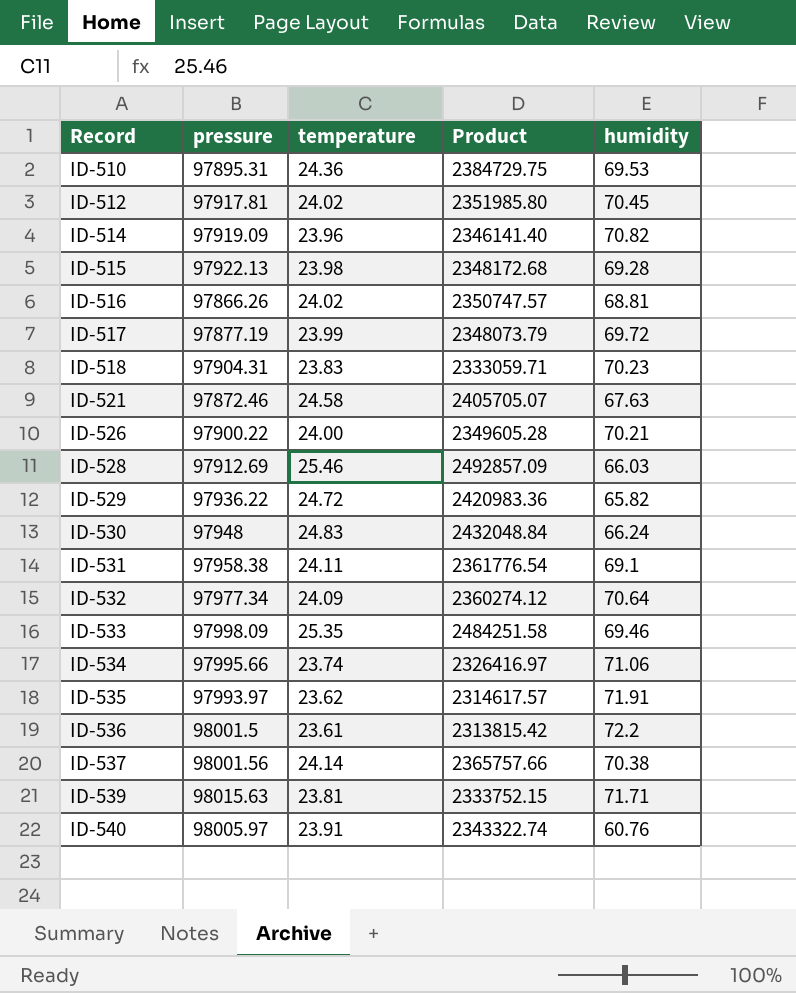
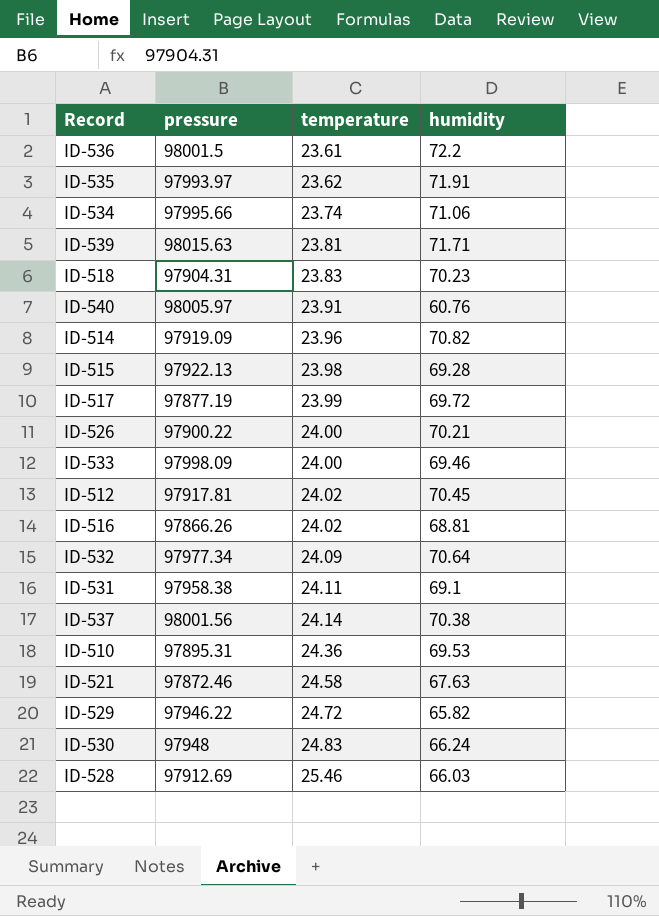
row order: Record ascending -> temperature ascending
column Product | formula: [pressure] * [temperature] -> none
ID-533 | temperature: 25.35 -> 24.00
ID-529 | pressure: 97936.22 -> 97946.22

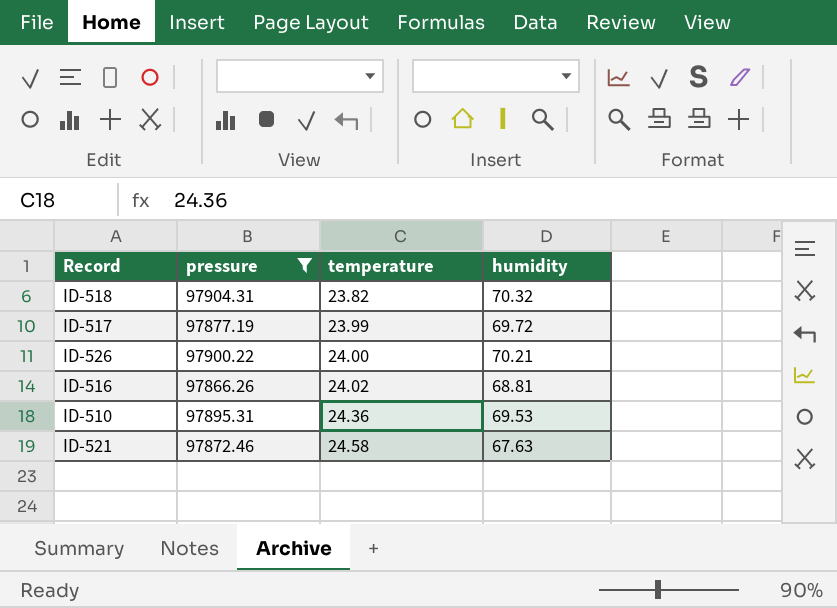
filter: none -> pressure <= 97904.31
ID-518 | temperature: 23.83 -> 23.82
ID-518 | humidity: 70.23 -> 70.32

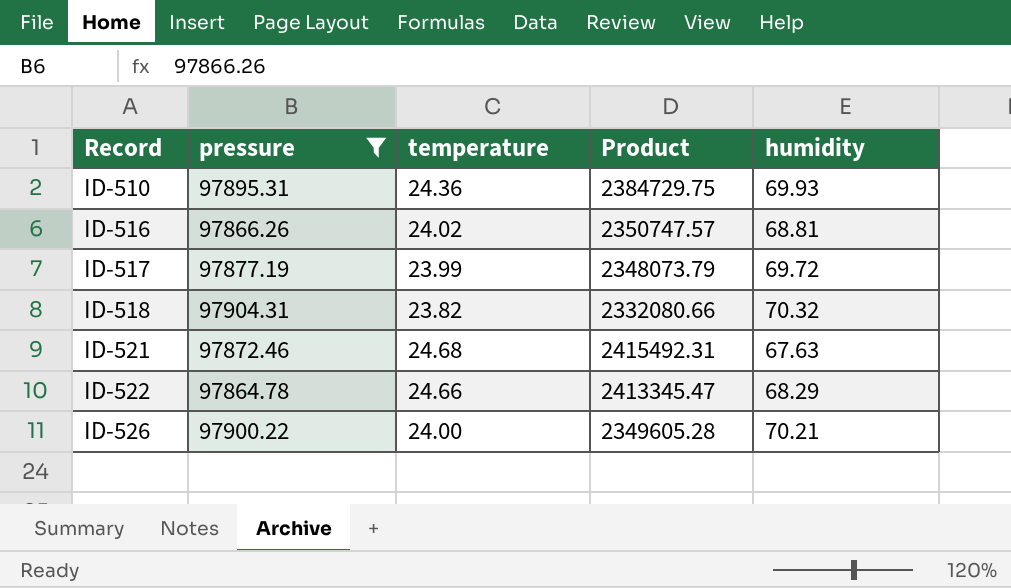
row order: temperature ascending -> Record ascending
column Product | formula: none -> [pressure] * [temperature]
ID-510 | humidity: 69.53 -> 69.93
ID-521 | temperature: 24.58 -> 24.68
row ID-522: none -> 97864.78 | 24.66 | 2413345.47 | 68.29

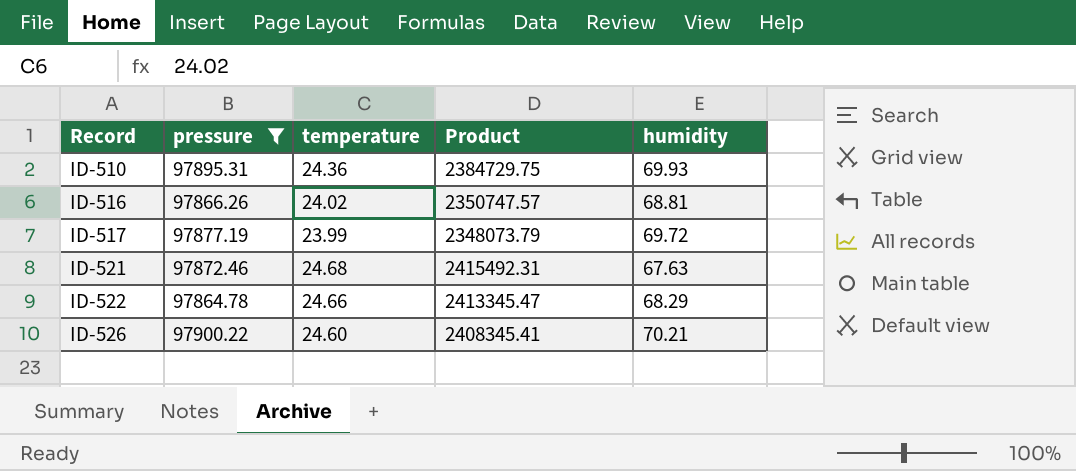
row ID-518: 97904.31 | 23.82 | 2332080.66 | 70.32 -> none
ID-526 | temperature: 24.00 -> 24.60
ID-526 | Product: 2349605.28 -> 2408345.41

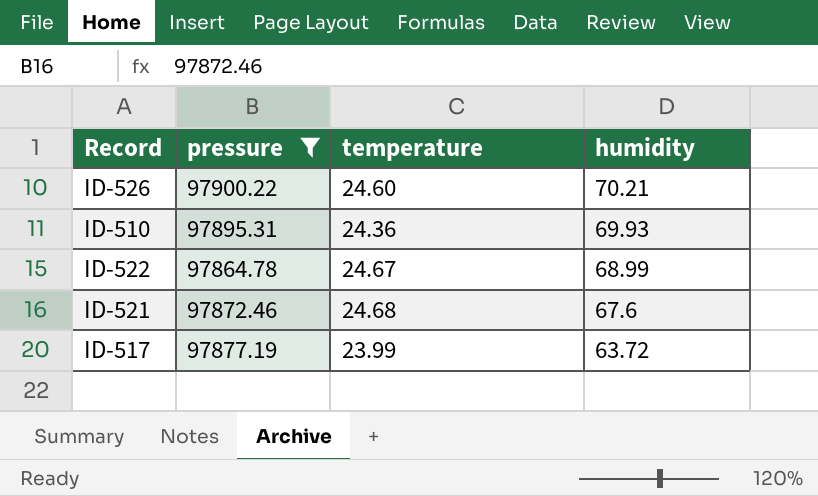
row order: Record ascending -> humidity descending
column Product | formula: [pressure] * [temperature] -> none
row ID-516: 97866.26 | 24.02 | 2350747.57 | 68.81 -> none
ID-522 | temperature: 24.66 -> 24.67
ID-522 | humidity: 68.29 -> 68.99
ID-521 | humidity: 67.63 -> 67.6
ID-517 | humidity: 69.72 -> 63.72

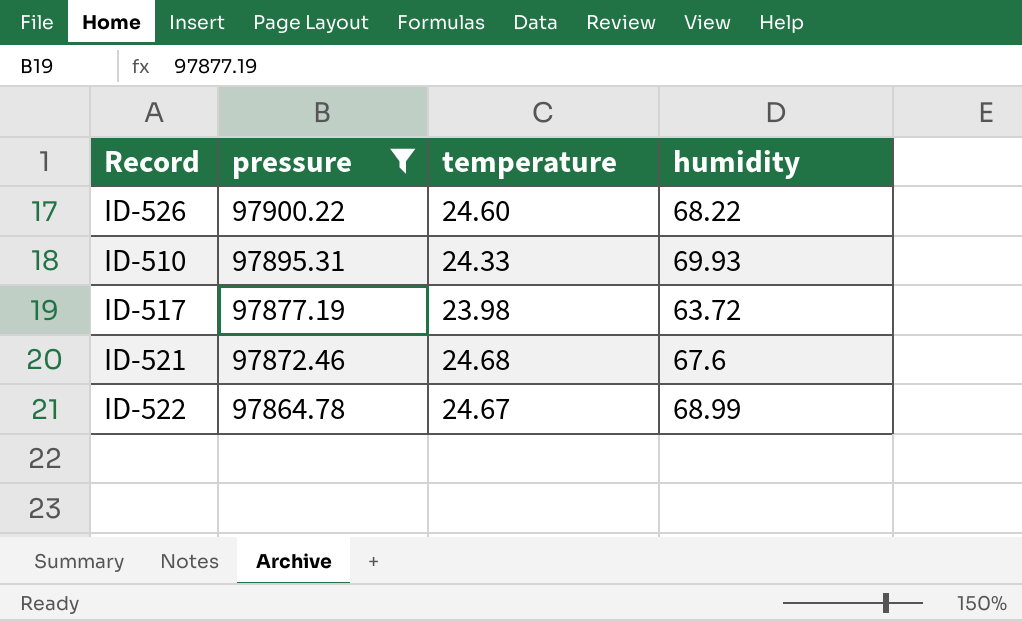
row order: humidity descending -> pressure descending
ID-526 | humidity: 70.21 -> 68.22
ID-510 | temperature: 24.36 -> 24.33
ID-517 | temperature: 23.99 -> 23.98

